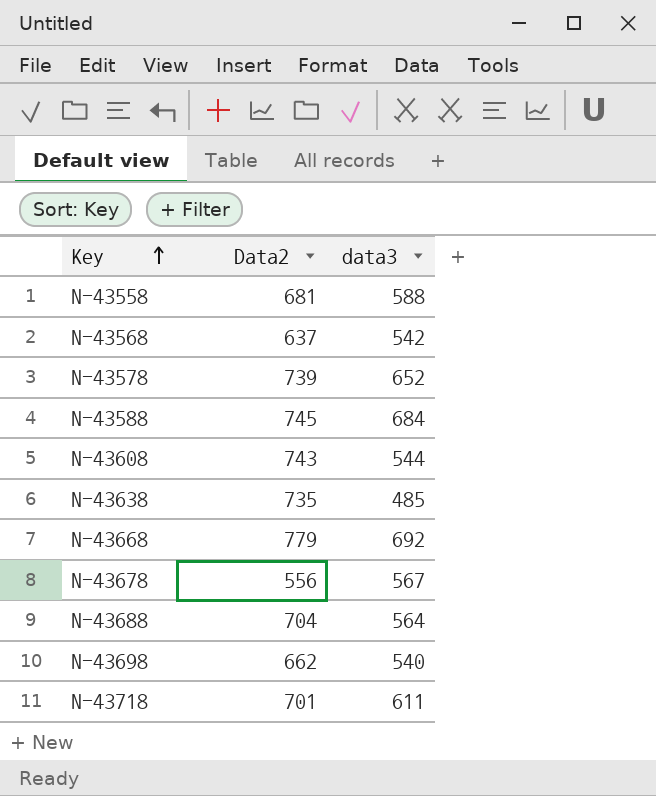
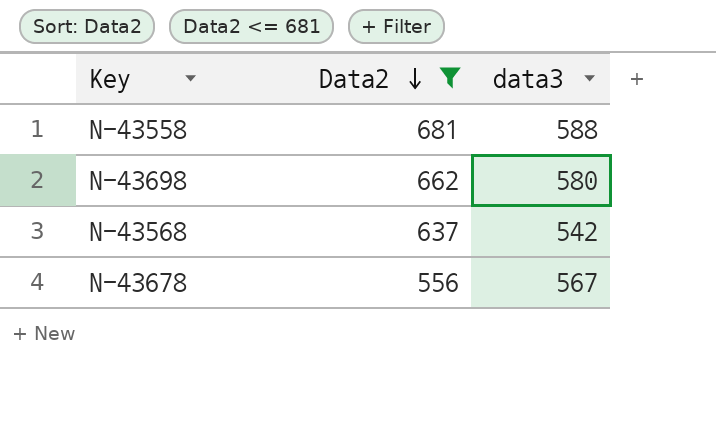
filter: none -> Data2 <= 681
row order: Key ascending -> Data2 descending
N-43698 | data3: 540 -> 580

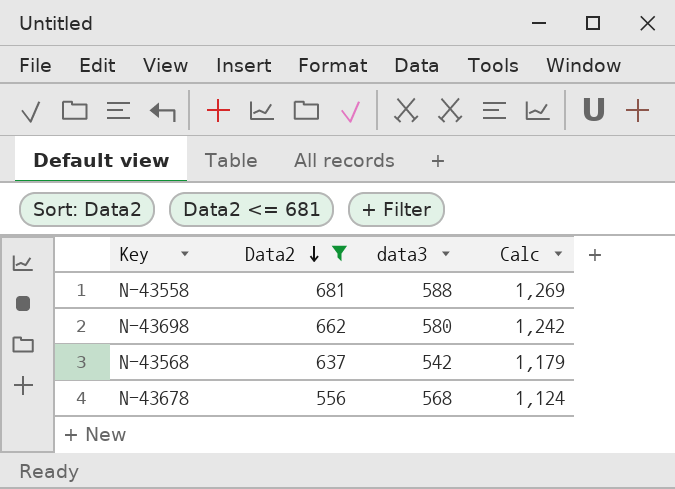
column Calc | formula: none -> [Data2] + [data3]
N-43678 | data3: 567 -> 568

